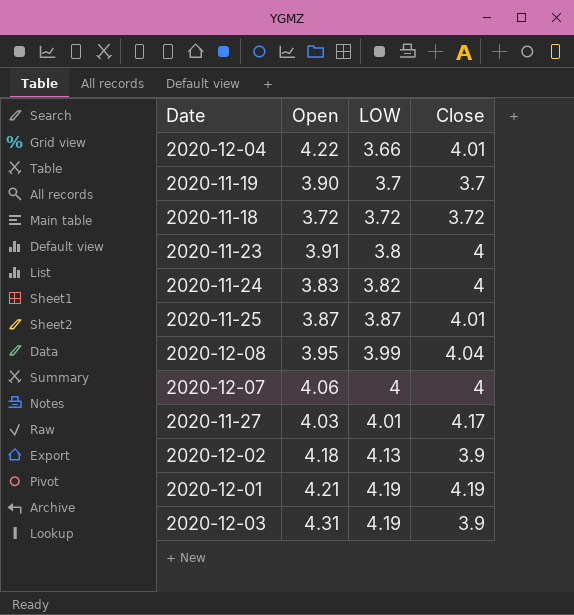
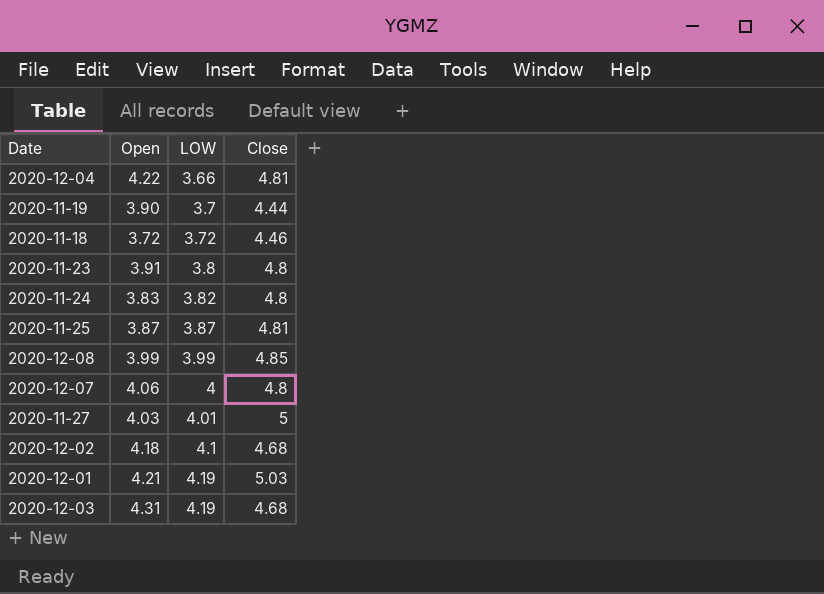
2020-12-04 | Close: 4.01 -> 4.81
2020-11-19 | Close: 3.7 -> 4.44
2020-11-18 | Close: 3.72 -> 4.46
2020-11-23 | Close: 4 -> 4.8
2020-11-24 | Close: 4 -> 4.8
2020-11-25 | Close: 4.01 -> 4.81
2020-12-08 | Open: 3.95 -> 3.99
2020-12-08 | Close: 4.04 -> 4.85
2020-12-07 | Close: 4 -> 4.8
2020-11-27 | Close: 4.17 -> 5
2020-12-02 | LOW: 4.13 -> 4.1
2020-12-02 | Close: 3.9 -> 4.68
2020-12-01 | Close: 4.19 -> 5.03
2020-12-03 | Close: 3.9 -> 4.68

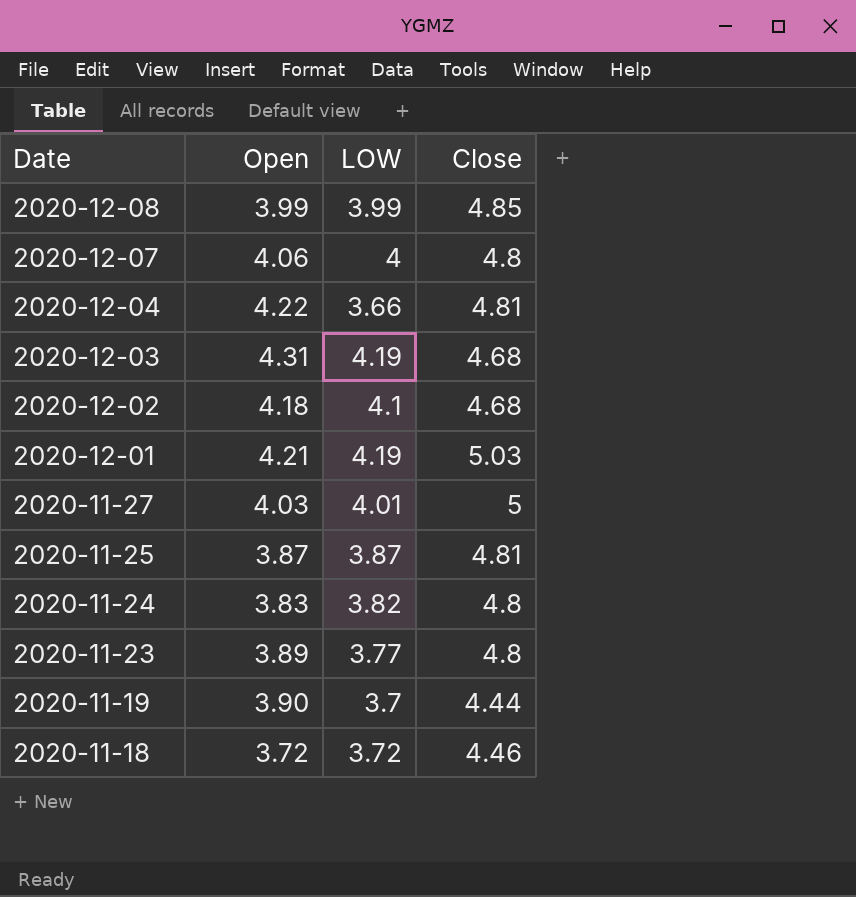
row order: LOW ascending -> Date descending
2020-11-23 | Open: 3.91 -> 3.89
2020-11-23 | LOW: 3.8 -> 3.77

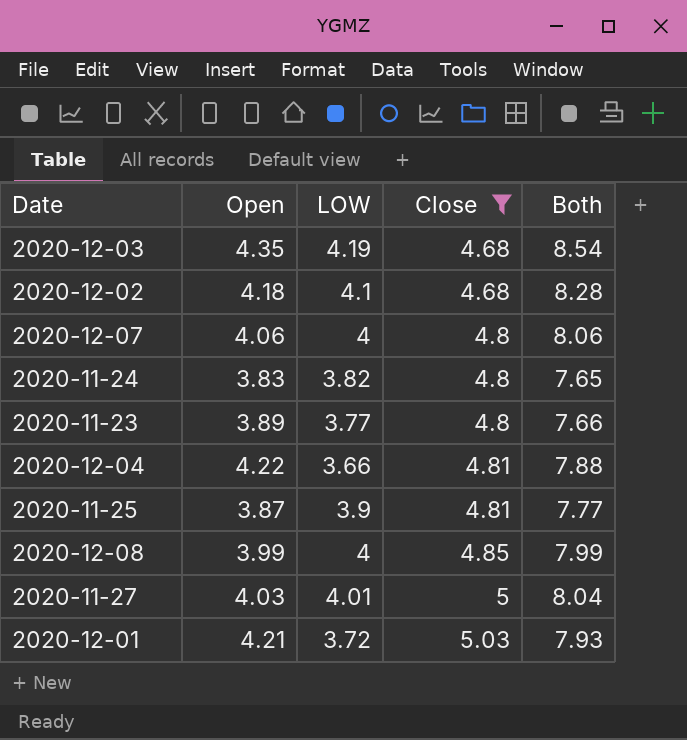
filter: none -> Close >= 4.68
row order: Date descending -> Close ascending
column Both | formula: none -> [Open] + [LOW]
2020-12-03 | Open: 4.31 -> 4.35
2020-11-25 | LOW: 3.87 -> 3.9
2020-12-08 | LOW: 3.99 -> 4
2020-12-01 | LOW: 4.19 -> 3.72

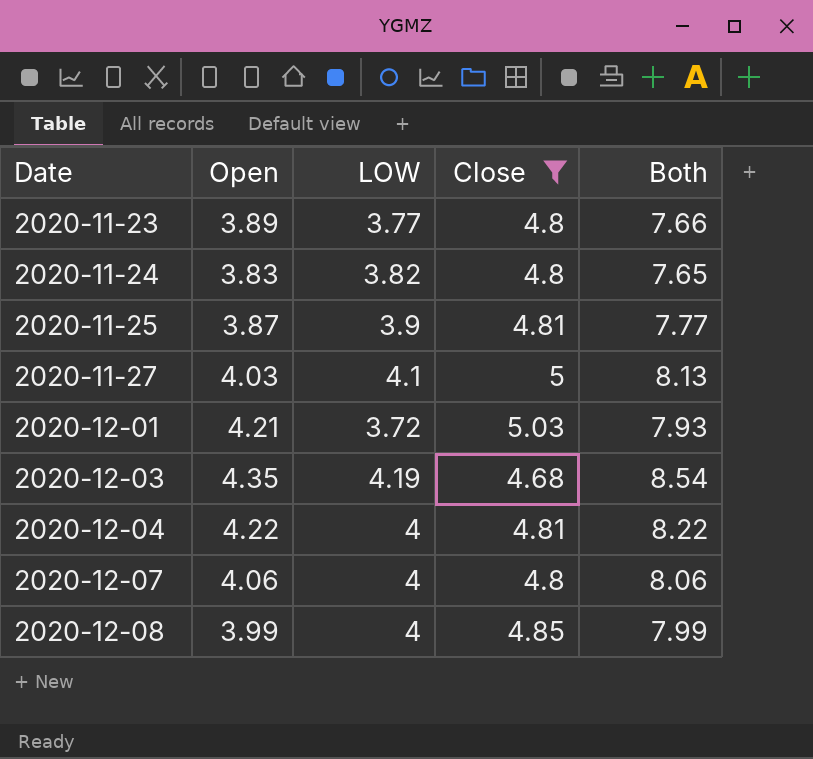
row order: Close ascending -> Date ascending
row 2020-12-02: 4.18 | 4.1 | 4.68 | 8.28 -> none
2020-11-27 | LOW: 4.01 -> 4.1
2020-11-27 | Both: 8.04 -> 8.13
2020-12-04 | LOW: 3.66 -> 4
2020-12-04 | Both: 7.88 -> 8.22

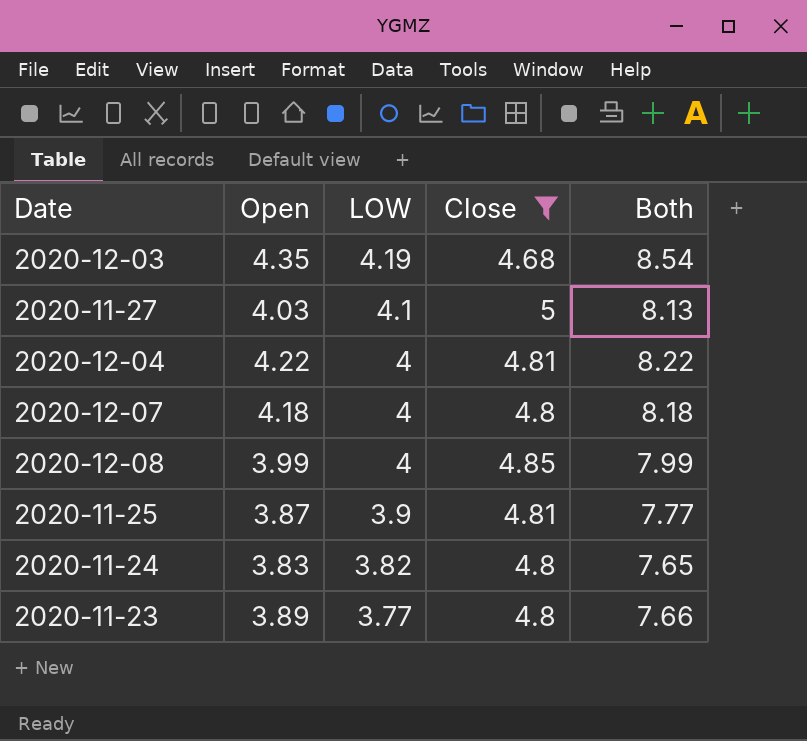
row order: Date ascending -> LOW descending
row 2020-12-01: 4.21 | 3.72 | 5.03 | 7.93 -> none
2020-12-07 | Open: 4.06 -> 4.18
2020-12-07 | Both: 8.06 -> 8.18

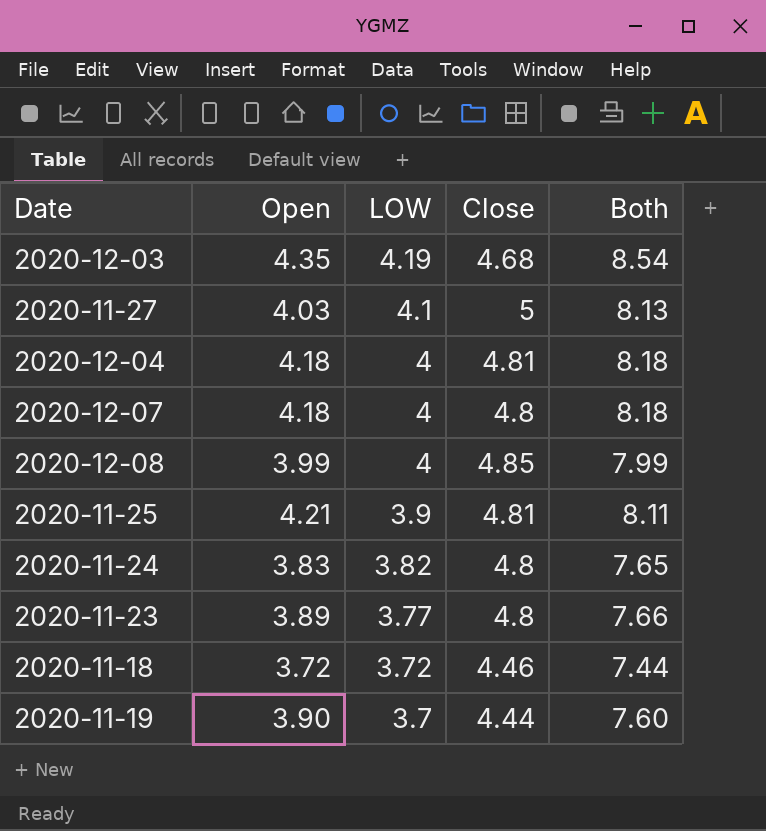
filter: Close >= 4.68 -> none
2020-12-04 | Open: 4.22 -> 4.18
2020-12-04 | Both: 8.22 -> 8.18
2020-11-25 | Open: 3.87 -> 4.21
2020-11-25 | Both: 7.77 -> 8.11

